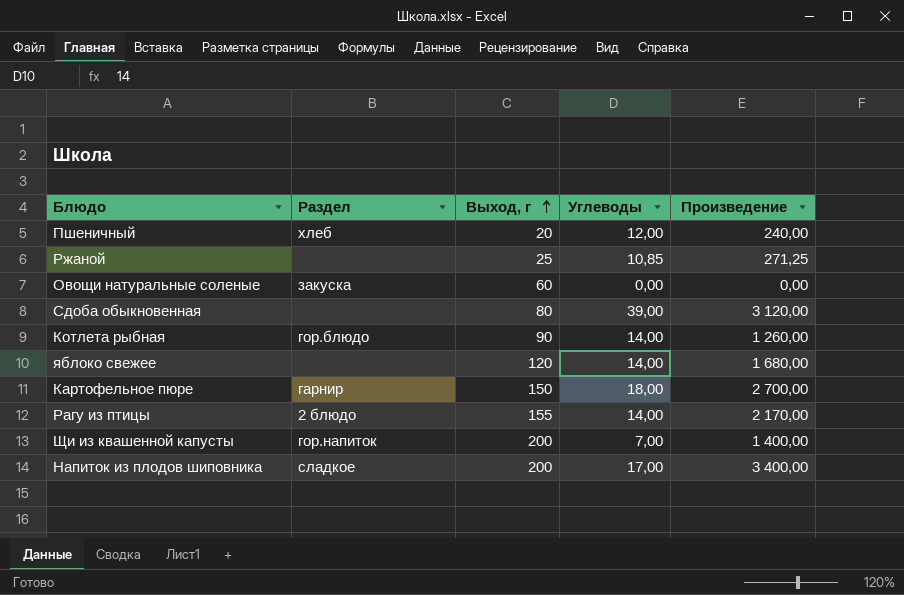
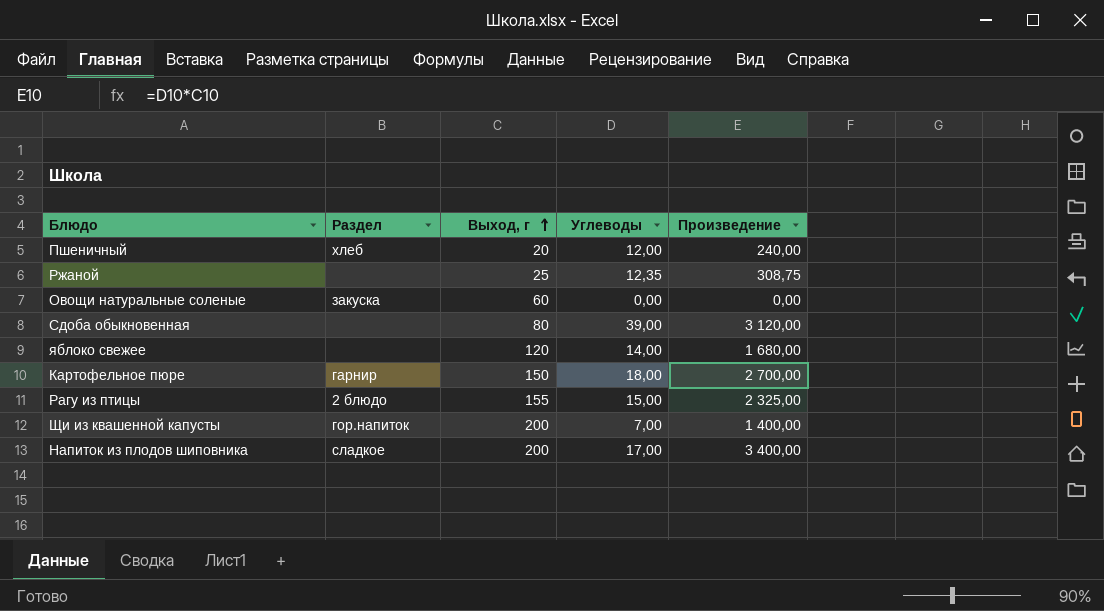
row Котлета рыбная: гор.блюдо | 90 | 14,00 | 1 260,00 -> none
Ржаной | Углеводы: 10,85 -> 12,35
Ржаной | Произведение: 271,25 -> 308,75
Рагу из птицы | Углеводы: 14,00 -> 15,00
Рагу из птицы | Произведение: 2 170,00 -> 2 325,00

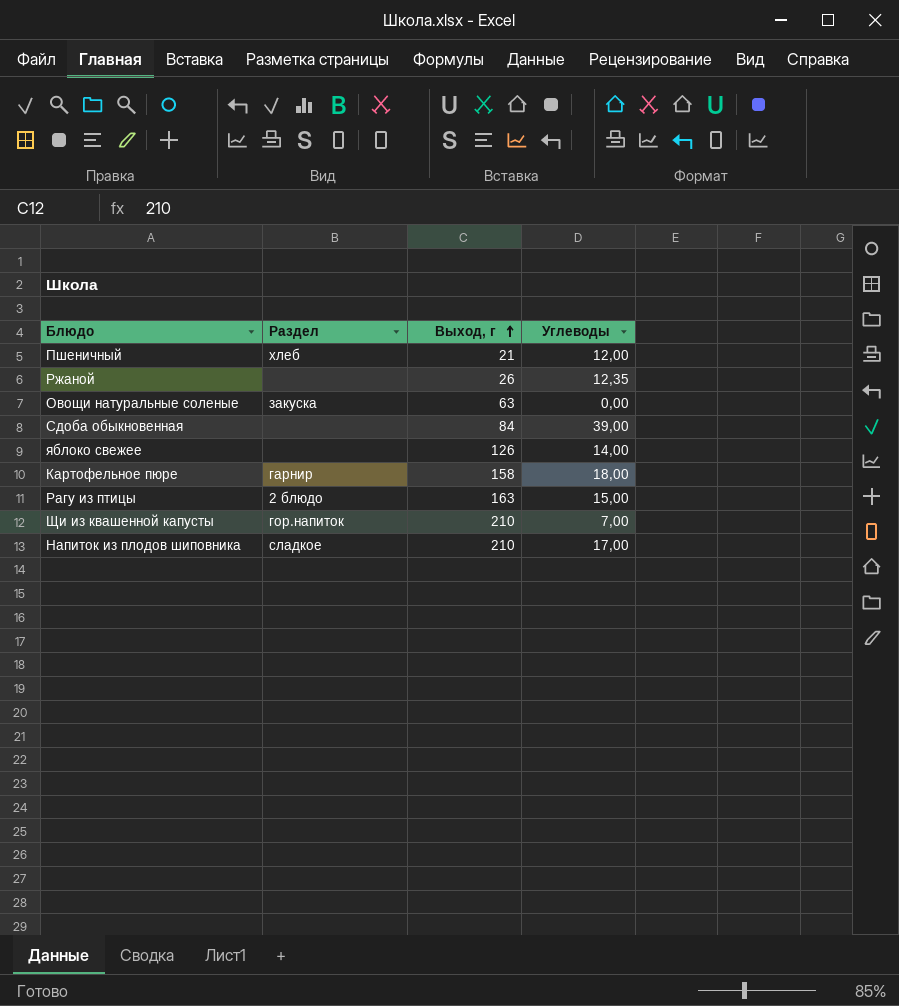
column Произведение | formula: [Выход, г] * [Углеводы] -> none
Пшеничный | Выход, г: 20 -> 21
Ржаной | Выход, г: 25 -> 26
Овощи натуральные соленые | Выход, г: 60 -> 63
Сдоба обыкновенная | Выход, г: 80 -> 84
яблоко свежее | Выход, г: 120 -> 126
Картофельное пюре | Выход, г: 150 -> 158
Рагу из птицы | Выход, г: 155 -> 163
Щи из квашенной капусты | Выход, г: 200 -> 210
Напиток из плодов шиповника | Выход, г: 200 -> 210

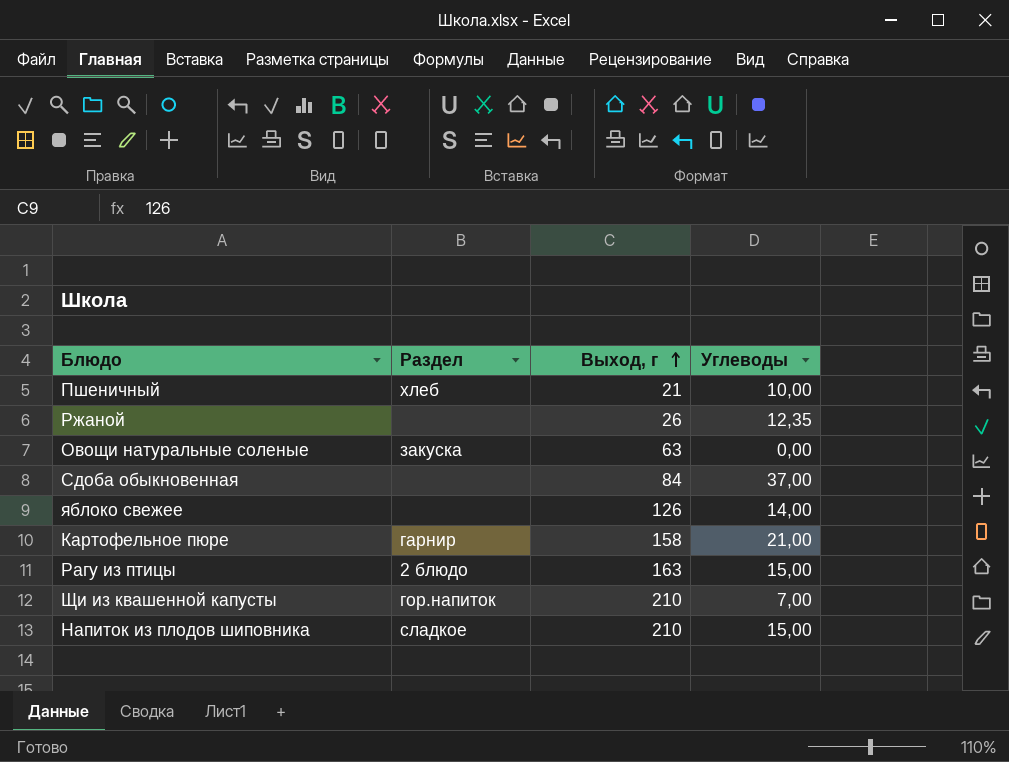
Пшеничный | Углеводы: 12,00 -> 10,00
Сдоба обыкновенная | Углеводы: 39,00 -> 37,00
Картофельное пюре | Углеводы: 18,00 -> 21,00
Напиток из плодов шиповника | Углеводы: 17,00 -> 15,00

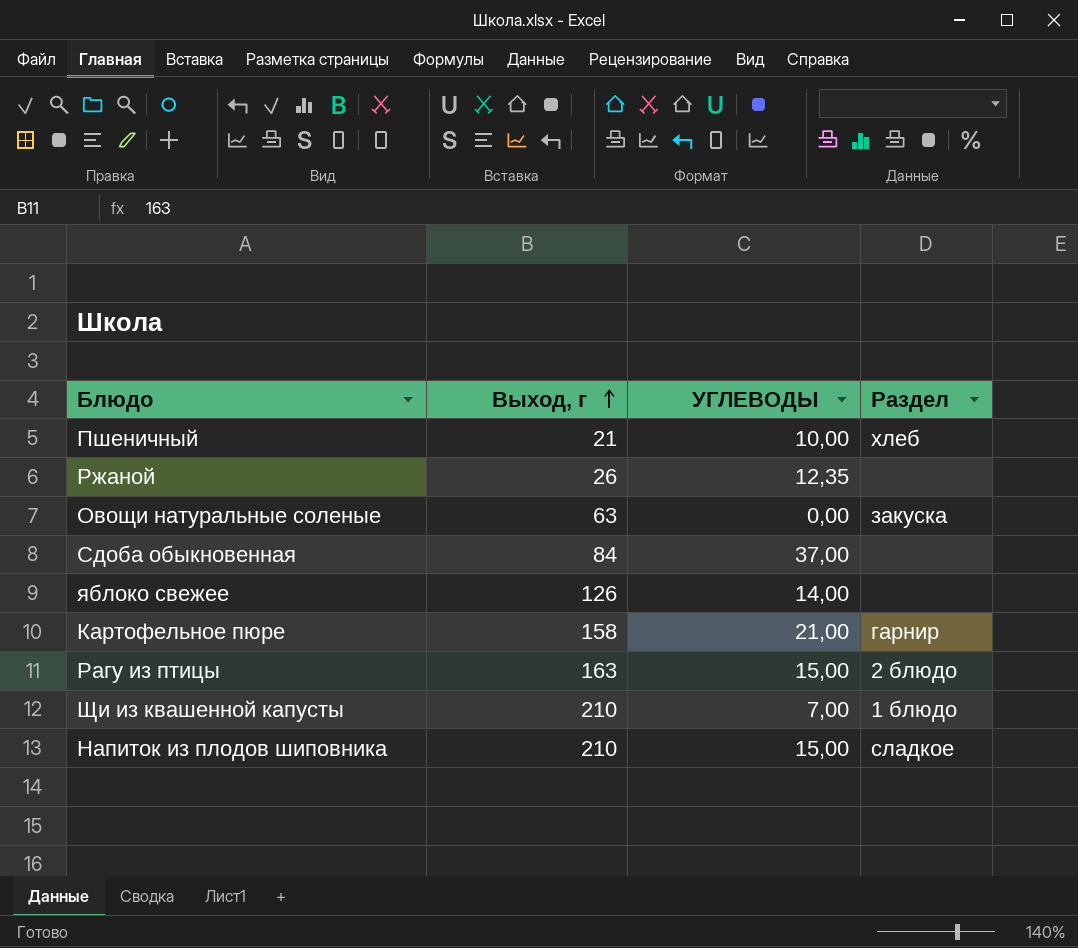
column name: Углеводы -> УГЛЕВОДЫ
column Раздел | position: 2 -> 4
Щи из квашенной капусты | Раздел: гор.напиток -> 1 блюдо

